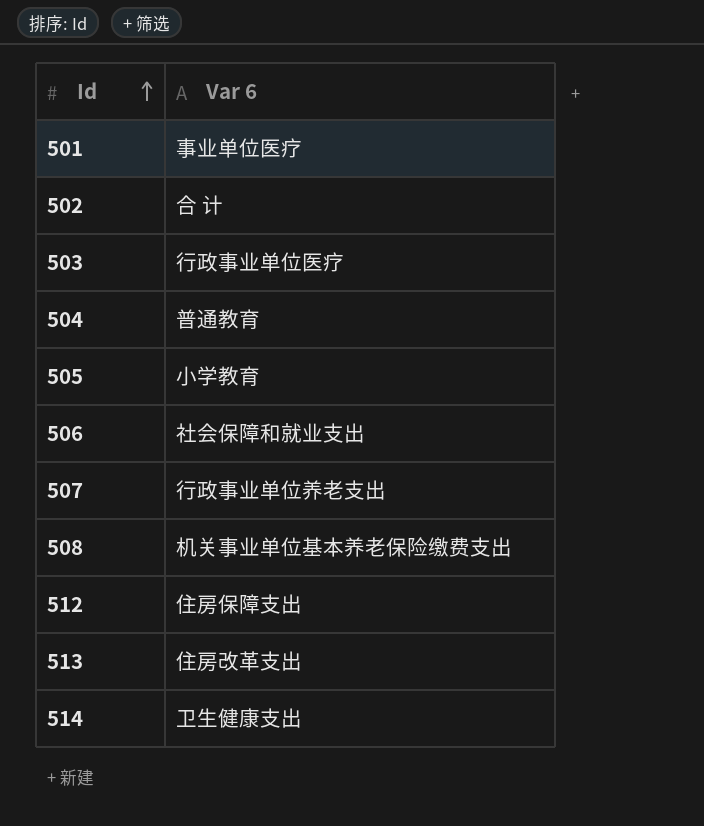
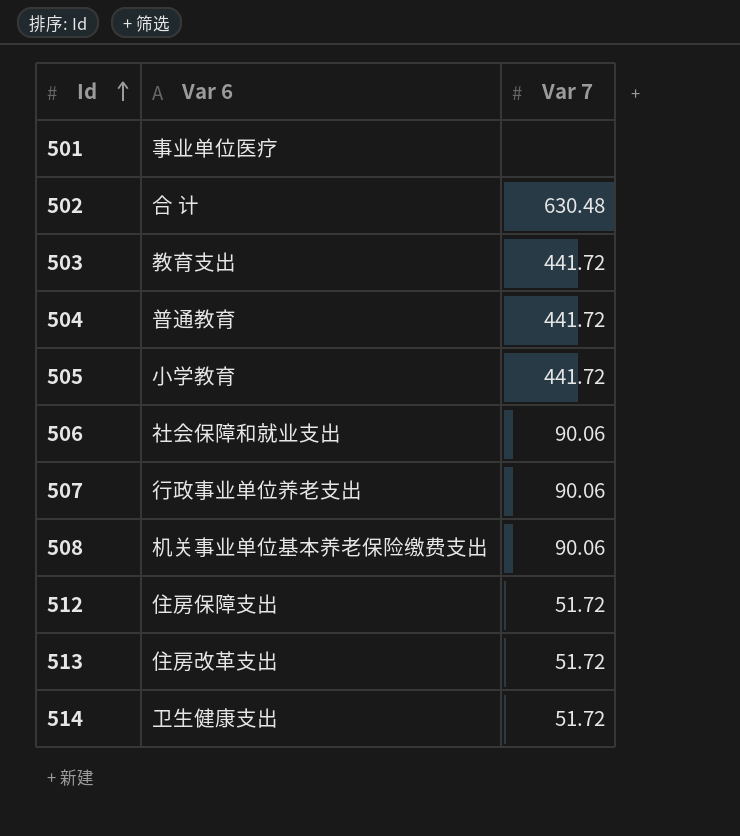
column Var 7 | position: none -> 3
503 | Var 6: 行政事业单位医疗 -> 教育支出

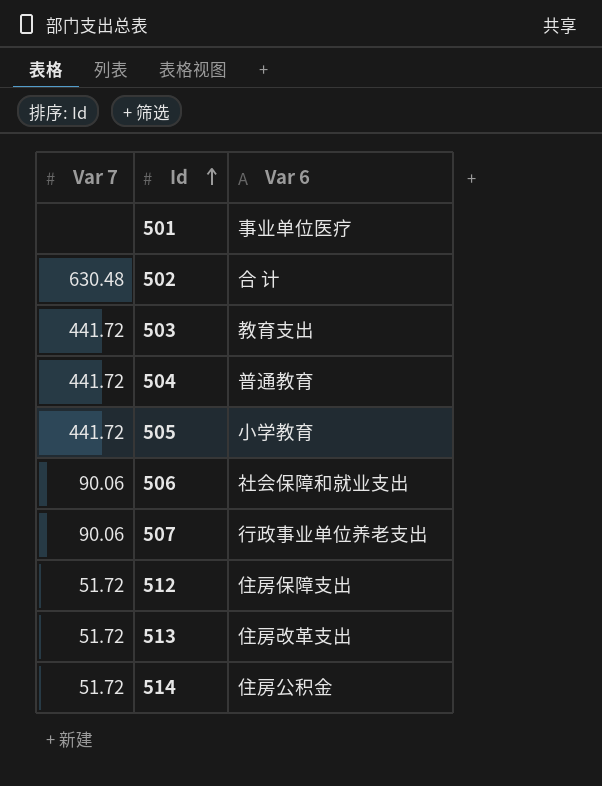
column Var 7 | position: 3 -> 1
row 508: 机关事业单位基本养老保险缴费支出 | 90.06 -> none
514 | Var 6: 卫生健康支出 -> 住房公积金

